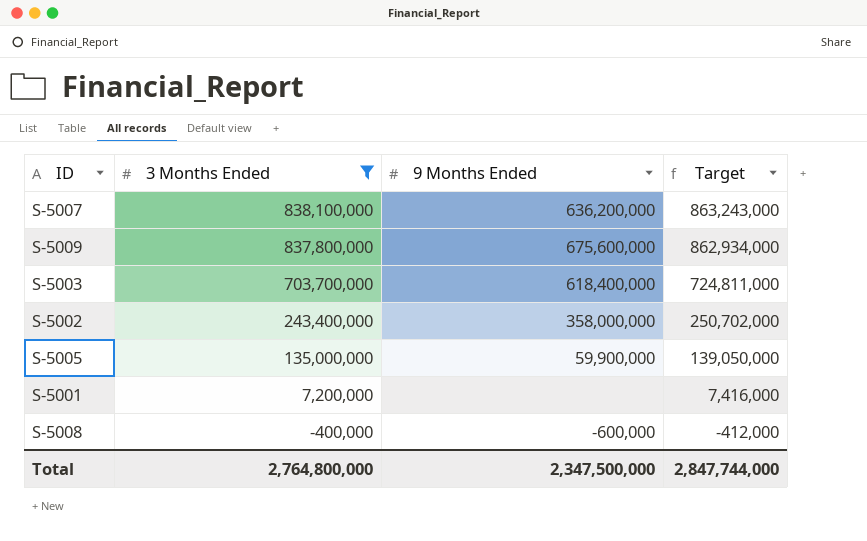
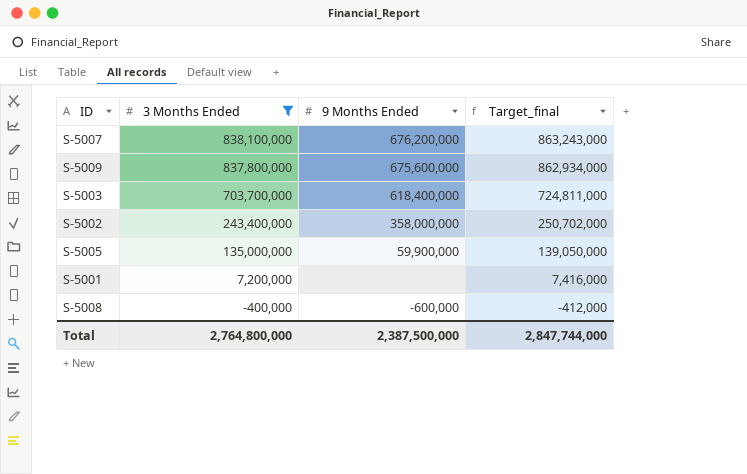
column name: Target -> Target_final
S-5007 | 9 Months Ended: 636,200,000 -> 676,200,000
Total | 9 Months Ended: 2,347,500,000 -> 2,387,500,000

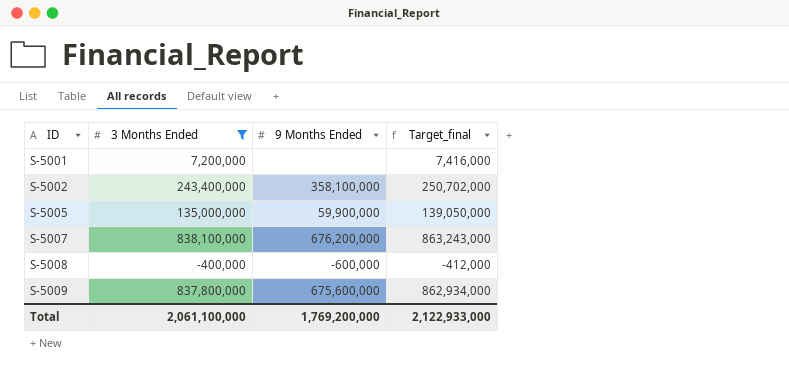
row order: 3 Months Ended descending -> ID ascending
row S-5003: 703,700,000 | 618,400,000 | 724,811,000 -> none
S-5002 | 9 Months Ended: 358,000,000 -> 358,100,000
Total | 3 Months Ended: 2,764,800,000 -> 2,061,100,000
Total | 9 Months Ended: 2,387,500,000 -> 1,769,200,000
Total | Target_final: 2,847,744,000 -> 2,122,933,000

